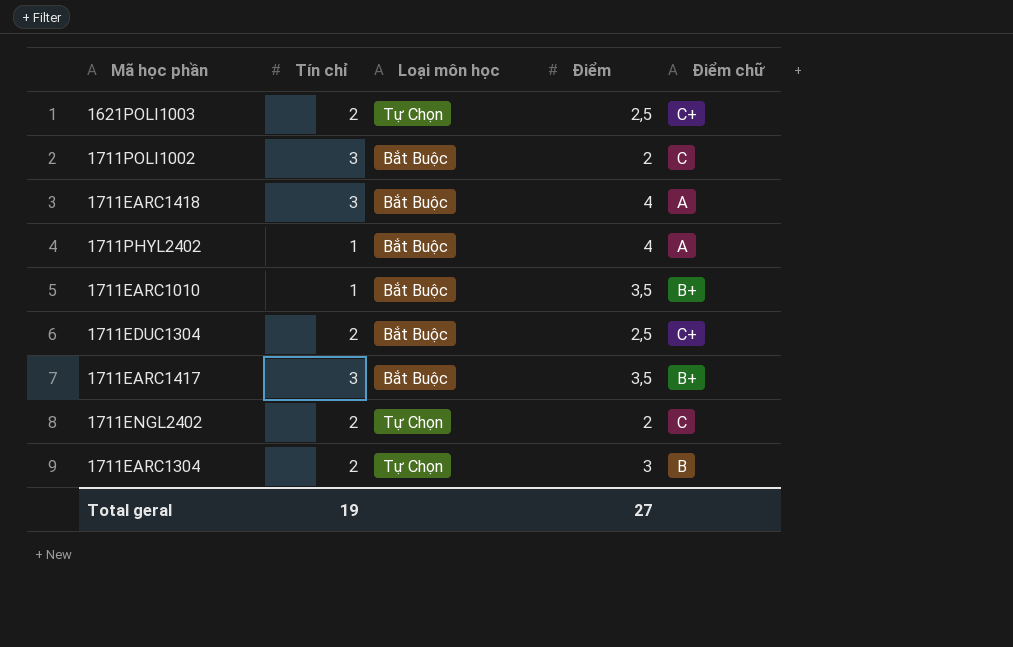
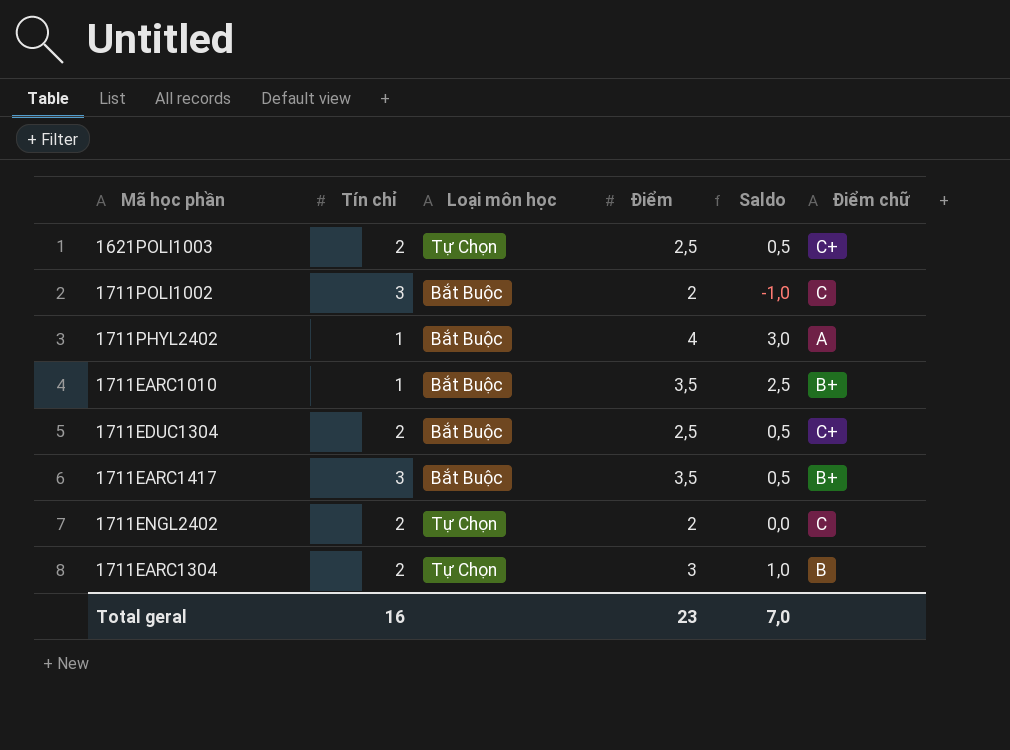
column Saldo | formula: none -> [Điểm] - [Tín chỉ]
row 1711EARC1418: 3 | Bắt Buộc | 4 | A -> none
Total geral | Tín chỉ: 19 -> 16
Total geral | Điểm: 27 -> 23

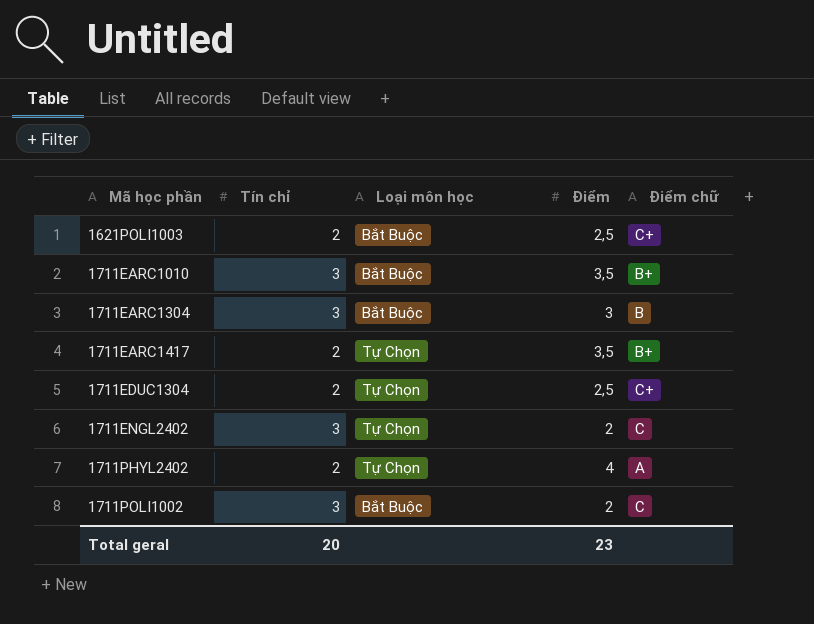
row order: none -> Mã học phần ascending
column Saldo | formula: [Điểm] - [Tín chỉ] -> none
1621POLI1003 | Loại môn học: Tự Chọn -> Bắt Buộc
1711EARC1010 | Tín chỉ: 1 -> 3
1711EARC1304 | Tín chỉ: 2 -> 3
1711EARC1304 | Loại môn học: Tự Chọn -> Bắt Buộc
1711EARC1417 | Tín chỉ: 3 -> 2
1711EARC1417 | Loại môn học: Bắt Buộc -> Tự Chọn
1711EDUC1304 | Loại môn học: Bắt Buộc -> Tự Chọn
1711ENGL2402 | Tín chỉ: 2 -> 3
1711PHYL2402 | Tín chỉ: 1 -> 2
1711PHYL2402 | Loại môn học: Bắt Buộc -> Tự Chọn
Total geral | Tín chỉ: 16 -> 20

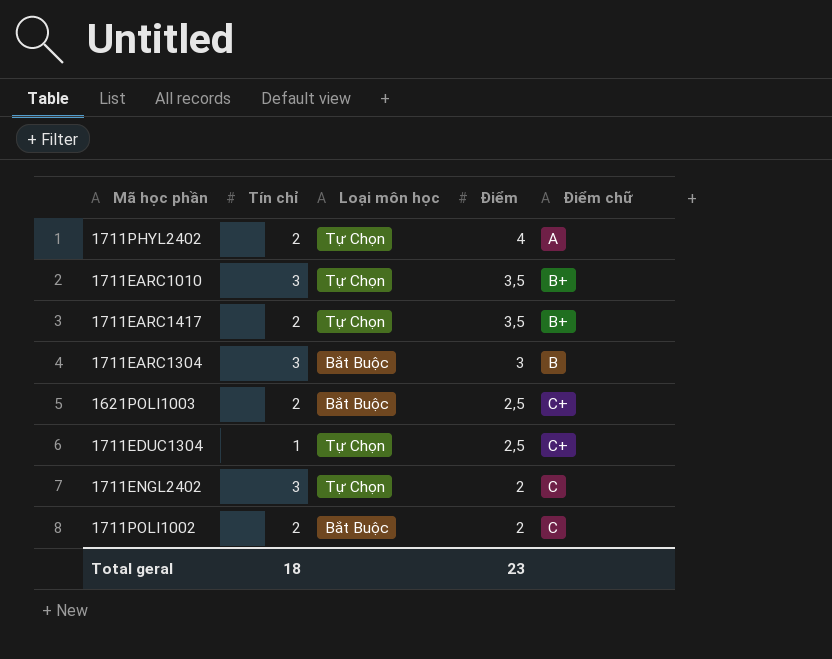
row order: Mã học phần ascending -> Điểm descending
1711EARC1010 | Loại môn học: Bắt Buộc -> Tự Chọn
1711EDUC1304 | Tín chỉ: 2 -> 1
1711POLI1002 | Tín chỉ: 3 -> 2
Total geral | Tín chỉ: 20 -> 18

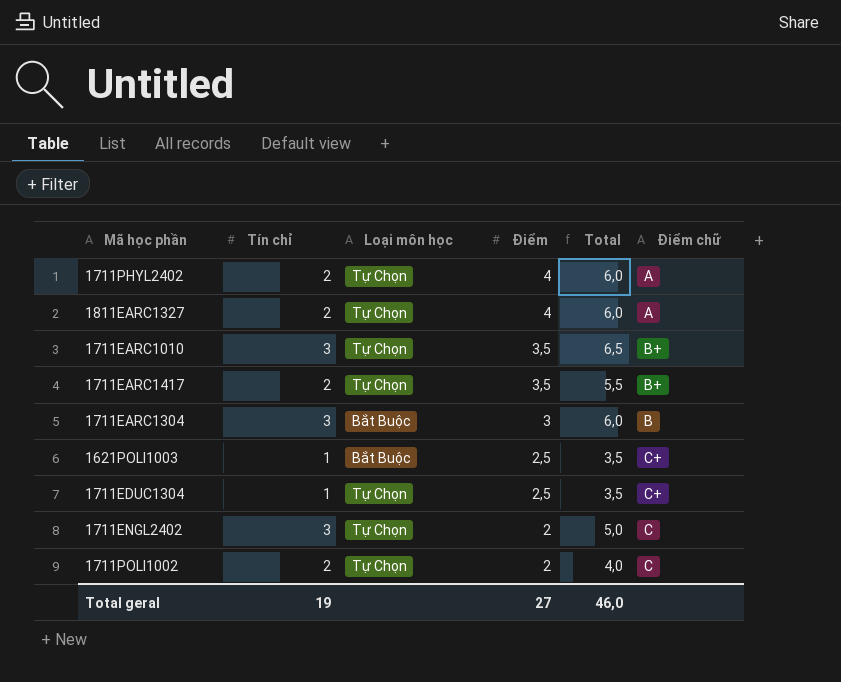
column Total | formula: none -> [Tín chỉ] + [Điểm]
row 1811EARC1327: none -> 2 | Tự Chọn | 4 | 6,0 | A
1621POLI1003 | Tín chỉ: 2 -> 1
1711POLI1002 | Loại môn học: Bắt Buộc -> Tự Chọn
Total geral | Tín chỉ: 18 -> 19
Total geral | Điểm: 23 -> 27

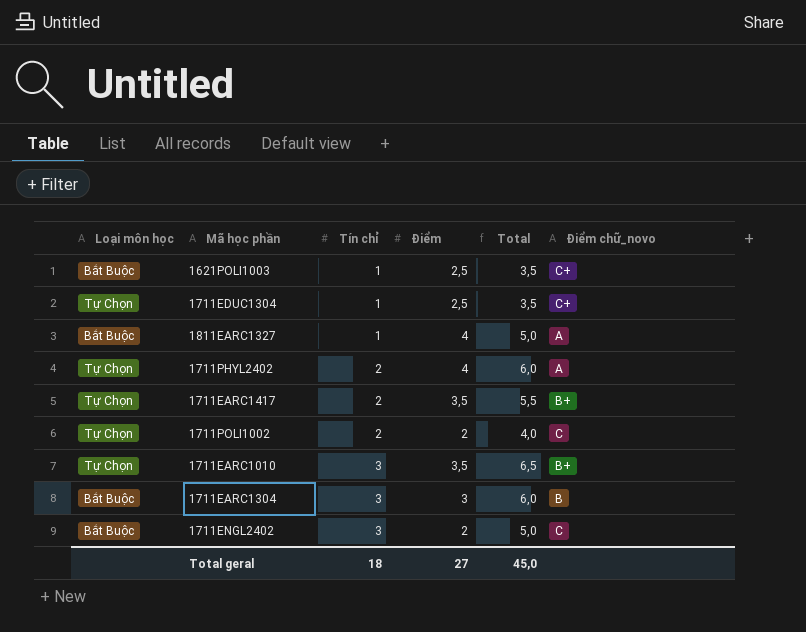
row order: Điểm descending -> Tín chỉ ascending
column Loại môn học | position: 3 -> 1
column name: Điểm chữ -> Điểm chữ_novo
1811EARC1327 | Loại môn học: Tự Chọn -> Bắt Buộc
1811EARC1327 | Tín chỉ: 2 -> 1
1811EARC1327 | Total: 6,0 -> 5,0
1711ENGL2402 | Loại môn học: Tự Chọn -> Bắt Buộc
Total geral | Tín chỉ: 19 -> 18
Total geral | Total: 46,0 -> 45,0

